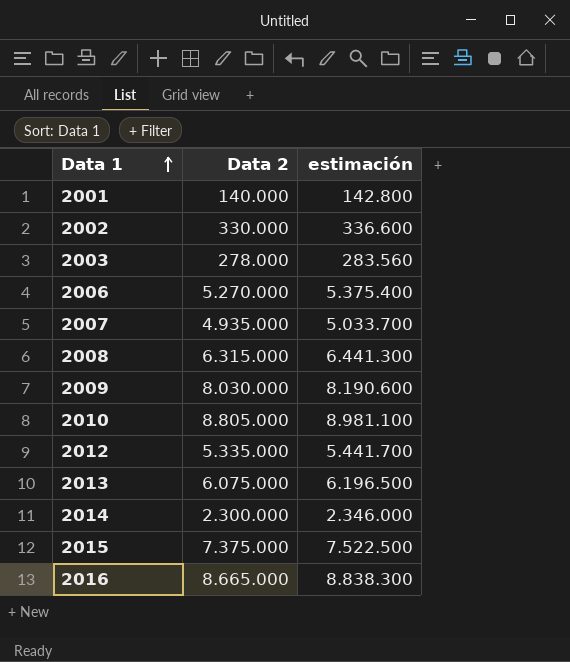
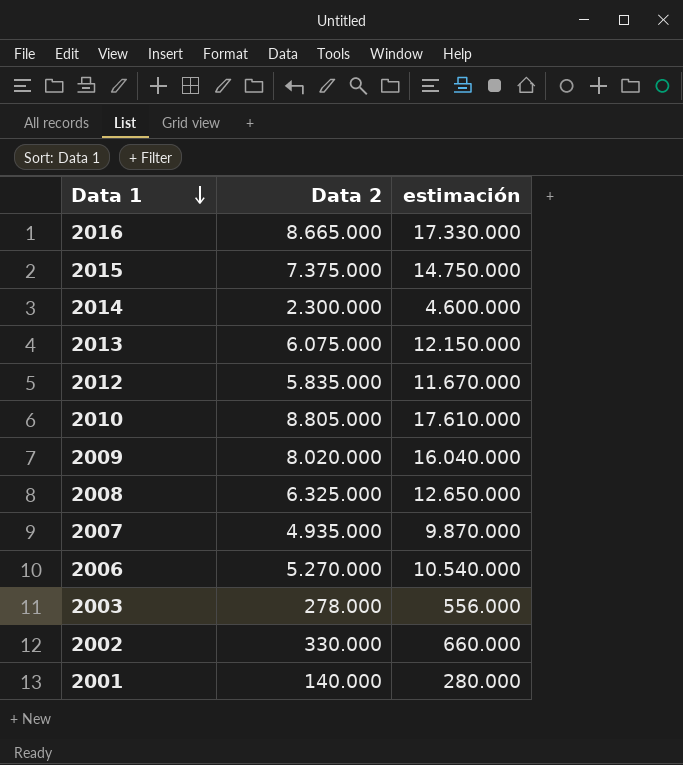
row order: Data 1 ascending -> Data 1 descending
column estimación | formula: [Data 2] * 1,02 -> [Data 2] * 2
2012 | Data 2: 5.335.000 -> 5.835.000
2009 | Data 2: 8.030.000 -> 8.020.000
2008 | Data 2: 6.315.000 -> 6.325.000

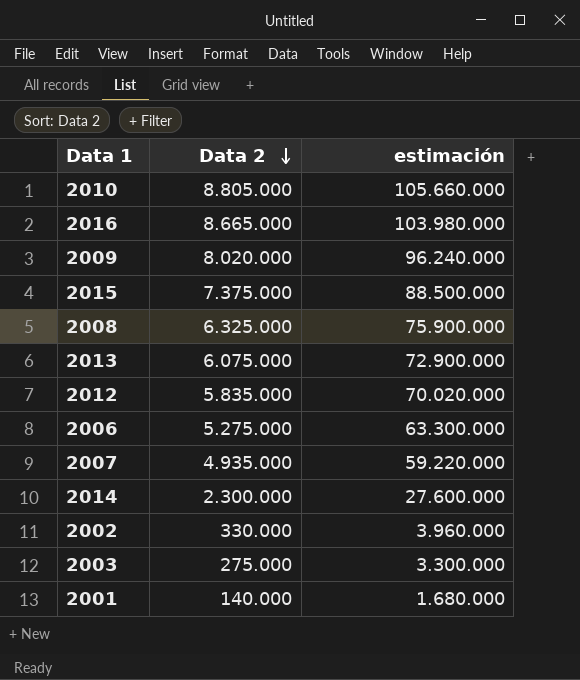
row order: Data 1 descending -> Data 2 descending
column estimación | formula: [Data 2] * 2 -> [Data 2] * 12
2006 | Data 2: 5.270.000 -> 5.275.000
2003 | Data 2: 278.000 -> 275.000

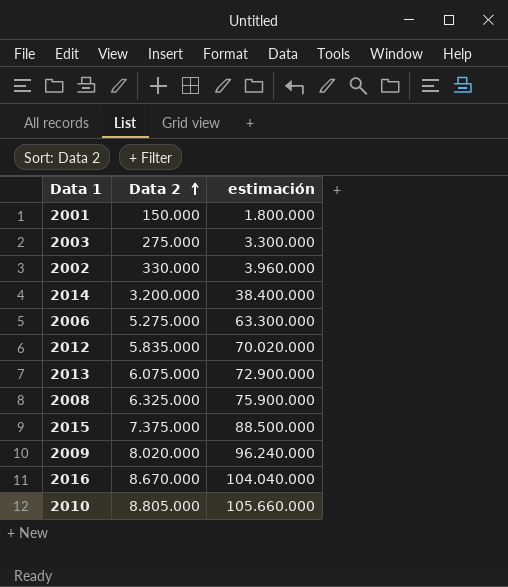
row order: Data 2 descending -> Data 2 ascending
row 2007: 4.935.000 | 59.220.000 -> none
2001 | Data 2: 140.000 -> 150.000
2001 | estimación: 1.680.000 -> 1.800.000
2014 | Data 2: 2.300.000 -> 3.200.000
2014 | estimación: 27.600.000 -> 38.400.000
2016 | Data 2: 8.665.000 -> 8.670.000
2016 | estimación: 103.980.000 -> 104.040.000

